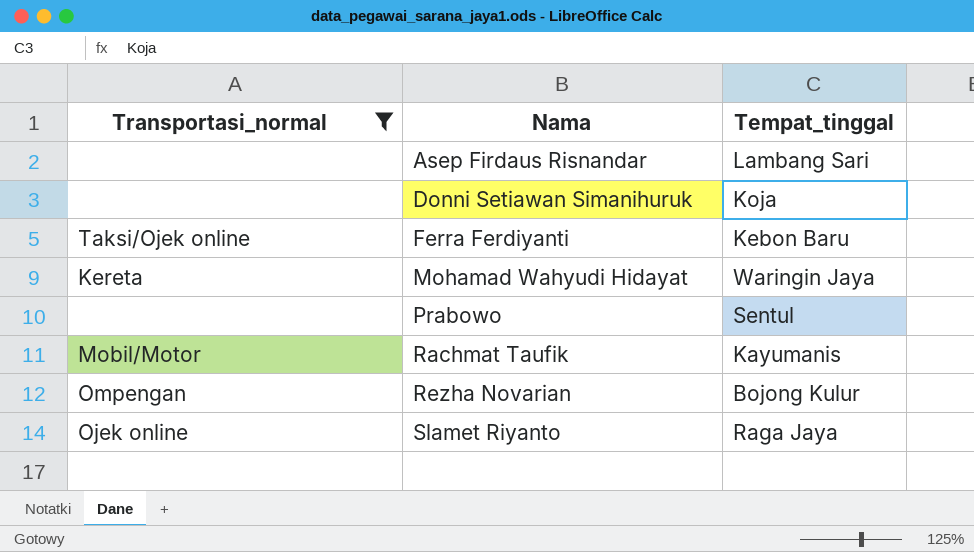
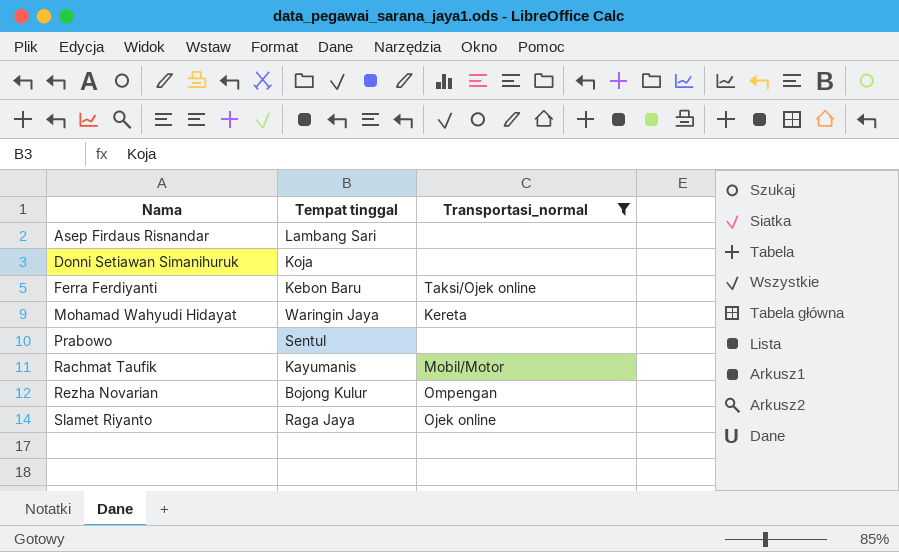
column name: Tempat_tinggal -> Tempat tinggal
column Transportasi_normal | position: 1 -> 3

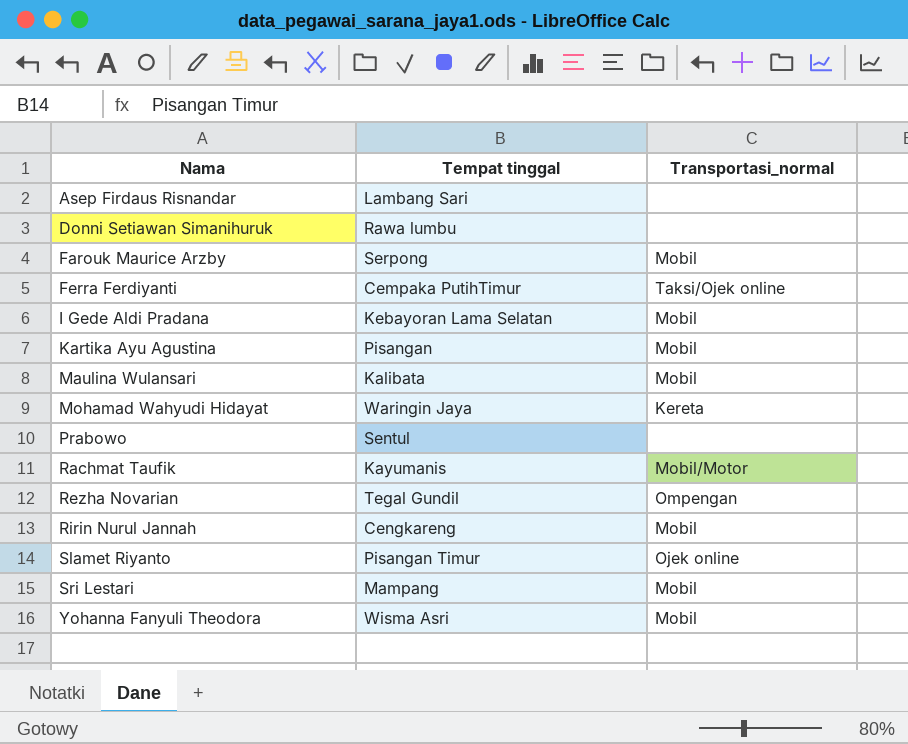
filter: Transportasi_normal != Mobil -> none
Donni Setiawan Simanihuruk | Tempat tinggal: Koja -> Rawa lumbu
Ferra Ferdiyanti | Tempat tinggal: Kebon Baru -> Cempaka PutihTimur
Rezha Novarian | Tempat tinggal: Bojong Kulur -> Tegal Gundil
Slamet Riyanto | Tempat tinggal: Raga Jaya -> Pisangan Timur

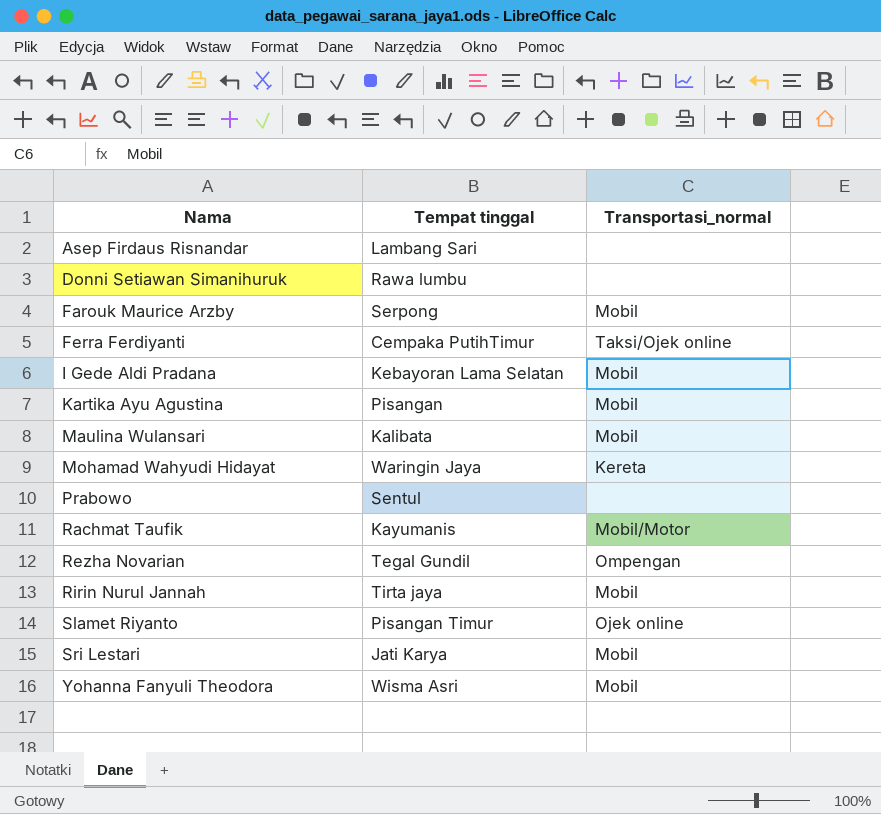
Ririn Nurul Jannah | Tempat tinggal: Cengkareng -> Tirta jaya
Sri Lestari | Tempat tinggal: Mampang -> Jati Karya

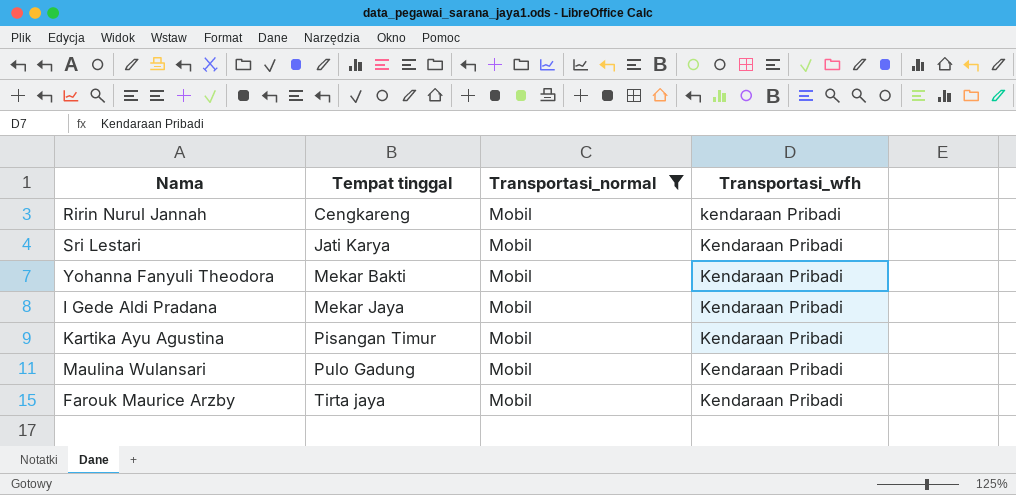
filter: none -> Transportasi_normal = Mobil
row order: Nama ascending -> Tempat tinggal ascending
column Transportasi_wfh | position: none -> 4
Ririn Nurul Jannah | Tempat tinggal: Tirta jaya -> Cengkareng
Yohanna Fanyuli Theodora | Tempat tinggal: Wisma Asri -> Mekar Bakti
I Gede Aldi Pradana | Tempat tinggal: Kebayoran Lama Selatan -> Mekar Jaya
Kartika Ayu Agustina | Tempat tinggal: Pisangan -> Pisangan Timur
Maulina Wulansari | Tempat tinggal: Kalibata -> Pulo Gadung
Farouk Maurice Arzby | Tempat tinggal: Serpong -> Tirta jaya

